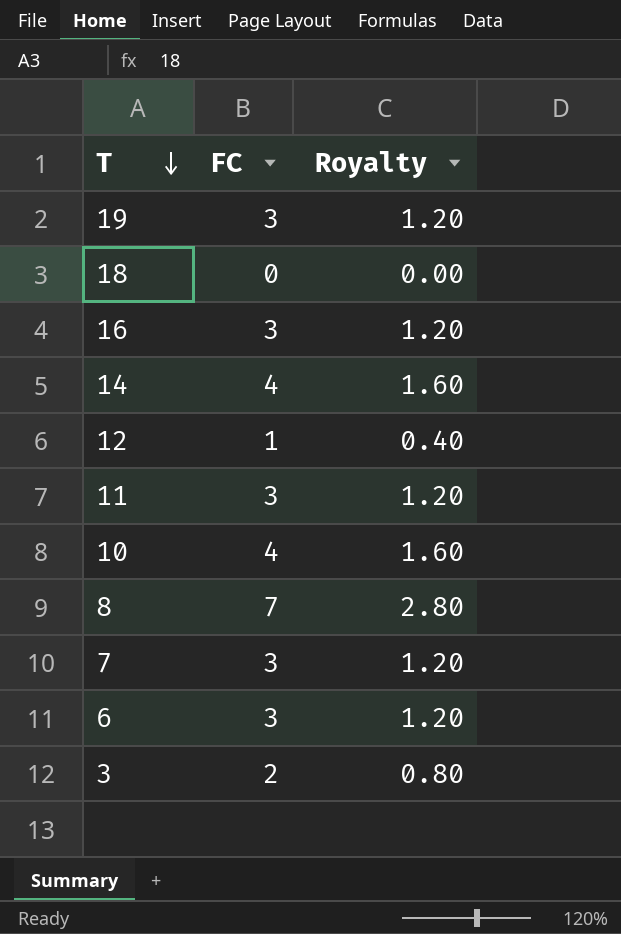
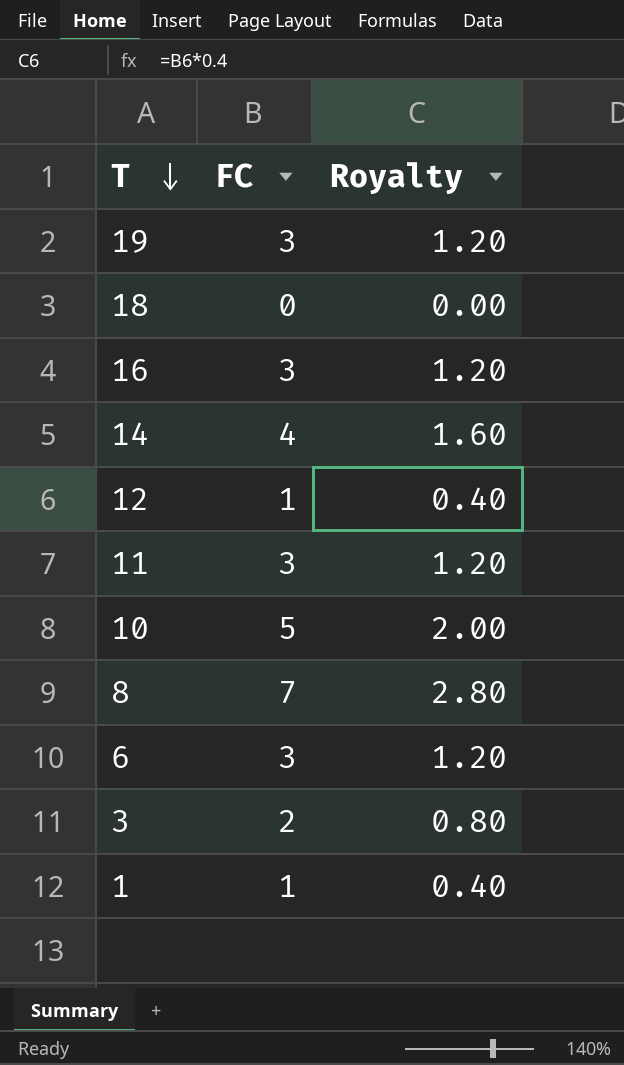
row 7: 3 | 1.20 -> none
10 | FC: 4 -> 5
10 | Royalty: 1.60 -> 2.00
row 1: none -> 1 | 0.40

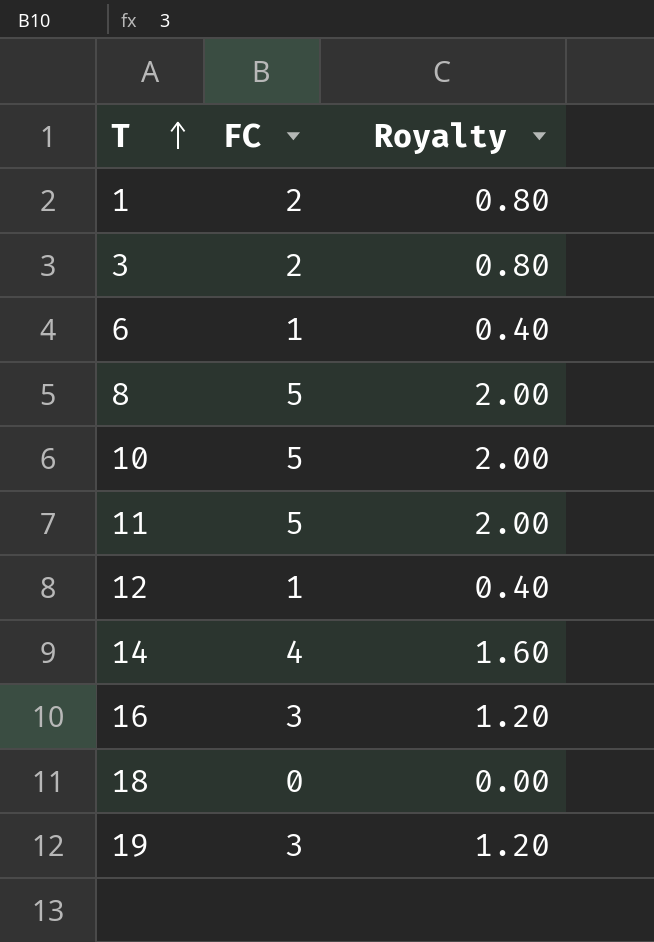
row order: T descending -> T ascending
1 | FC: 1 -> 2
1 | Royalty: 0.40 -> 0.80
6 | FC: 3 -> 1
6 | Royalty: 1.20 -> 0.40
8 | FC: 7 -> 5
8 | Royalty: 2.80 -> 2.00
11 | FC: 3 -> 5
11 | Royalty: 1.20 -> 2.00

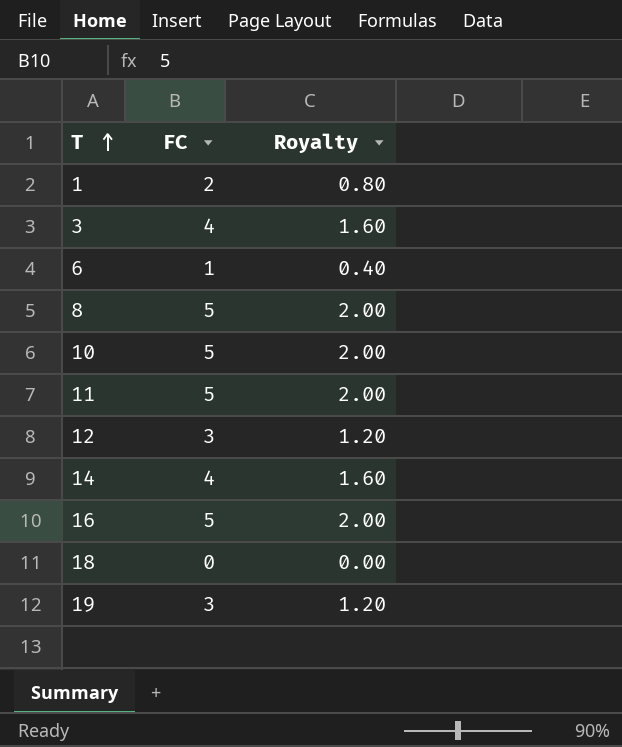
3 | FC: 2 -> 4
3 | Royalty: 0.80 -> 1.60
12 | FC: 1 -> 3
12 | Royalty: 0.40 -> 1.20
16 | FC: 3 -> 5
16 | Royalty: 1.20 -> 2.00

